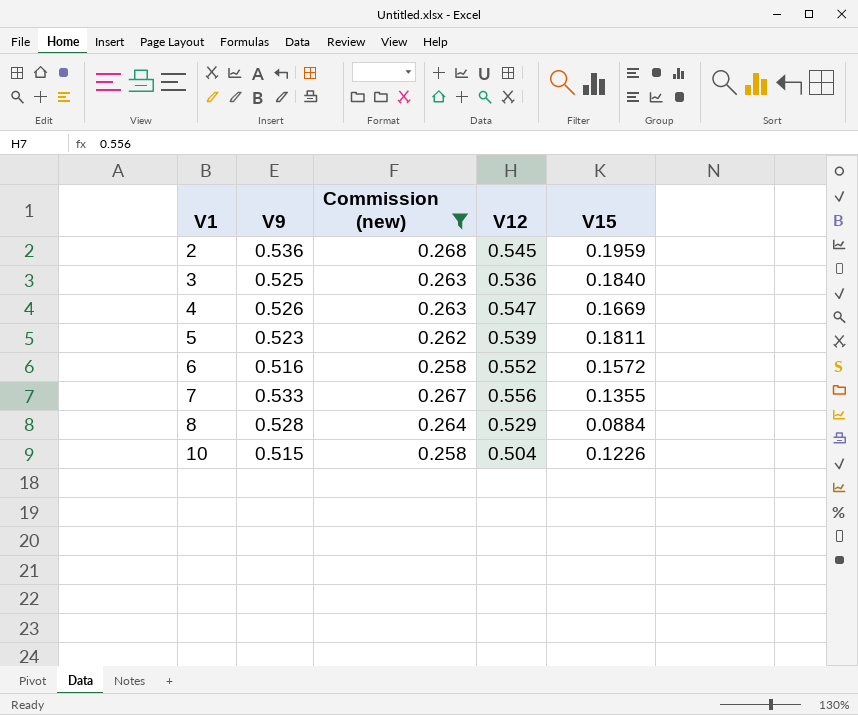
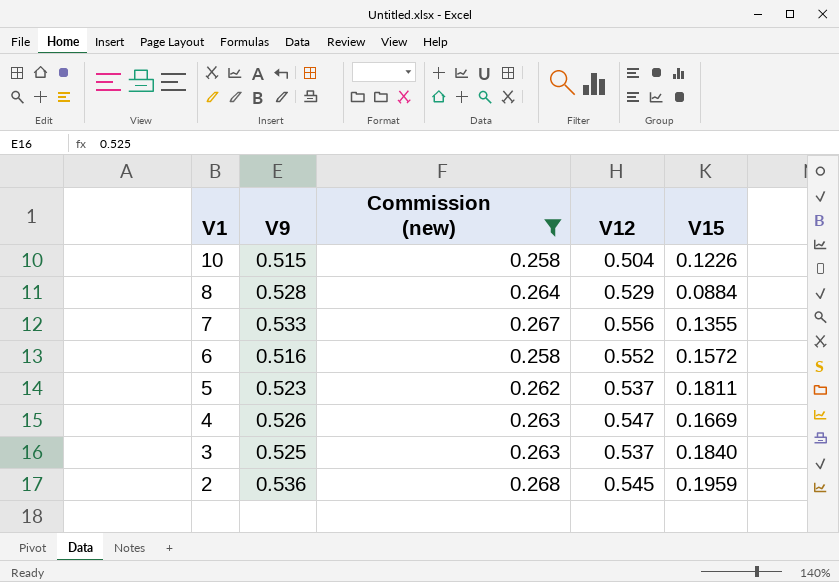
row order: V1 ascending -> V1 descending
5 | V12: 0.539 -> 0.537
3 | V12: 0.536 -> 0.537

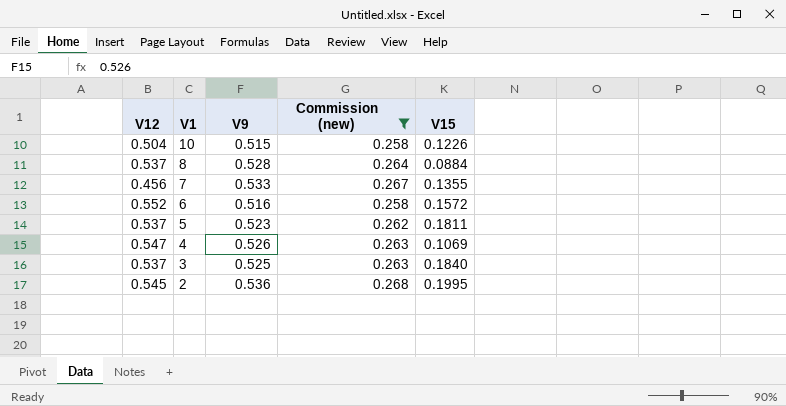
column V12 | position: 4 -> 1
8 | V12: 0.529 -> 0.537
7 | V12: 0.556 -> 0.456
4 | V15: 0.1669 -> 0.1069
2 | V15: 0.1959 -> 0.1995

